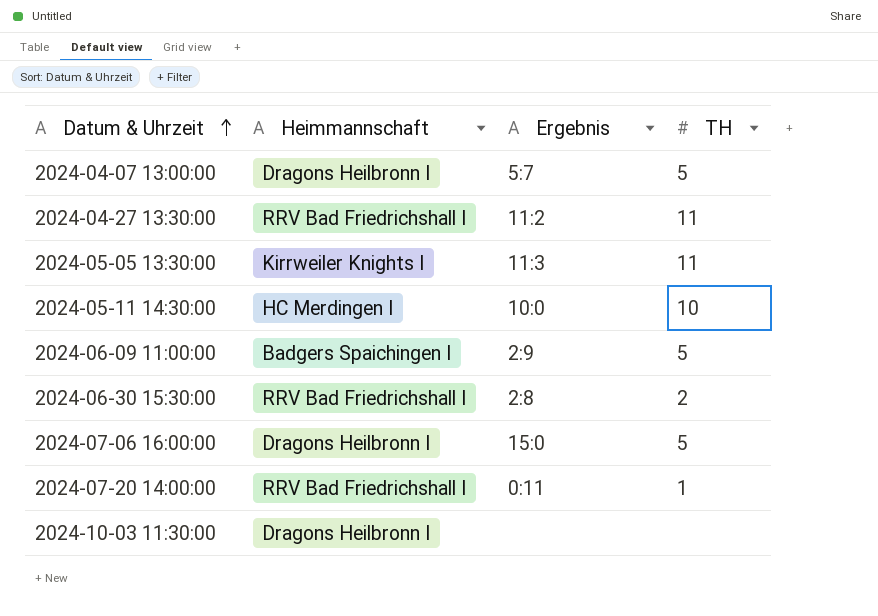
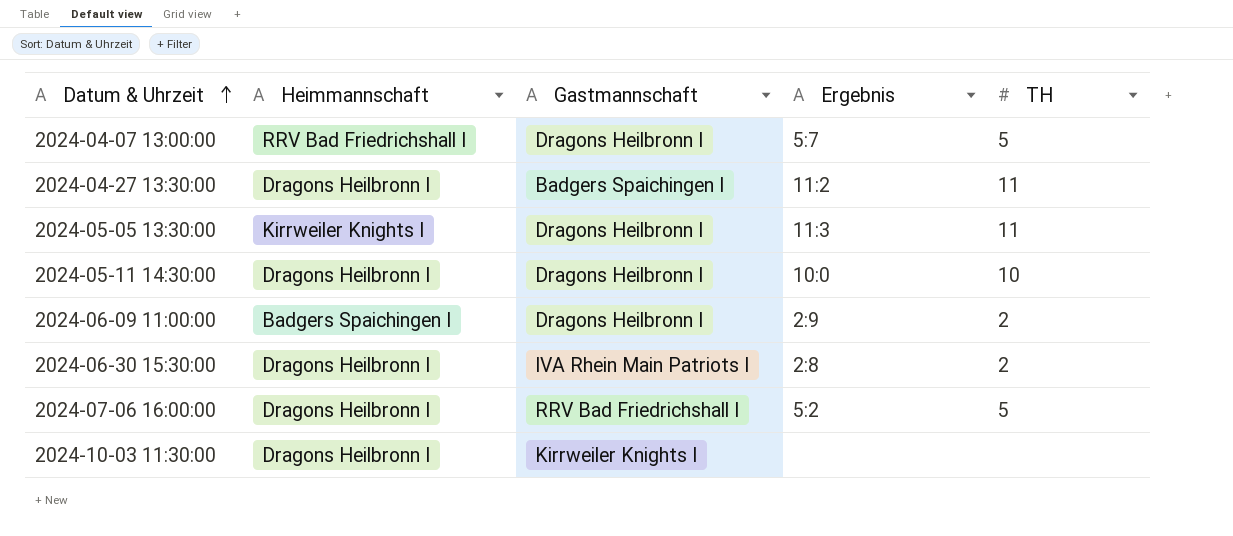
column Gastmannschaft | position: none -> 3
row 2024-07-20 14:00:00: RRV Bad Friedrichshall I | 0:11 | 1 -> none
2024-04-07 13:00:00 | Heimmannschaft: Dragons Heilbronn I -> RRV Bad Friedrichshall I
2024-04-27 13:30:00 | Heimmannschaft: RRV Bad Friedrichshall I -> Dragons Heilbronn I
2024-05-11 14:30:00 | Heimmannschaft: HC Merdingen I -> Dragons Heilbronn I
2024-06-09 11:00:00 | TH: 5 -> 2
2024-06-30 15:30:00 | Heimmannschaft: RRV Bad Friedrichshall I -> Dragons Heilbronn I
2024-07-06 16:00:00 | Ergebnis: 15:0 -> 5:2

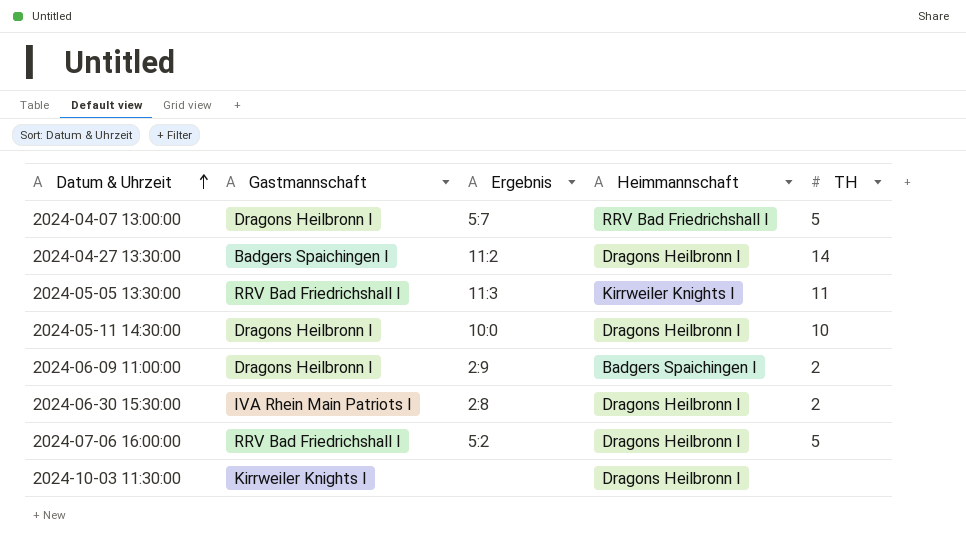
column Heimmannschaft | position: 2 -> 4
2024-04-27 13:30:00 | TH: 11 -> 14
2024-05-05 13:30:00 | Gastmannschaft: Dragons Heilbronn I -> RRV Bad Friedrichshall I

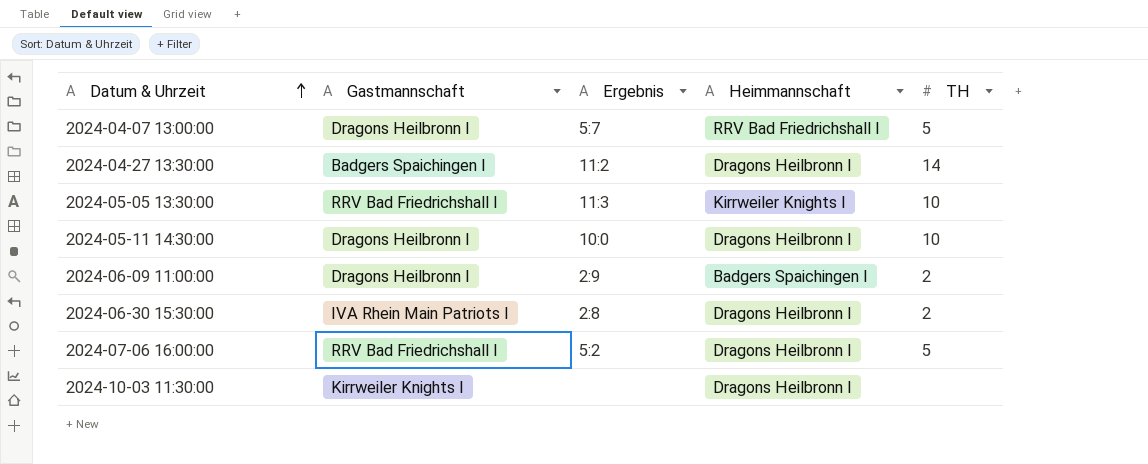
2024-05-05 13:30:00 | TH: 11 -> 10

